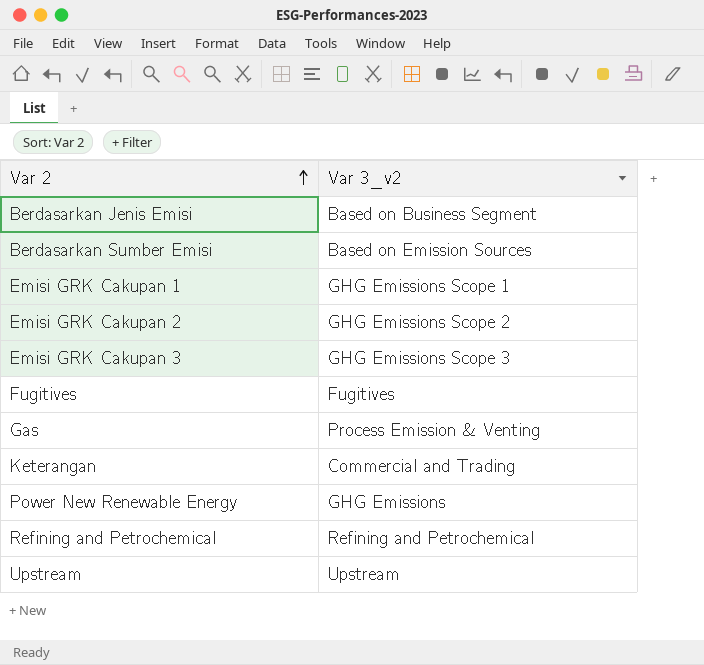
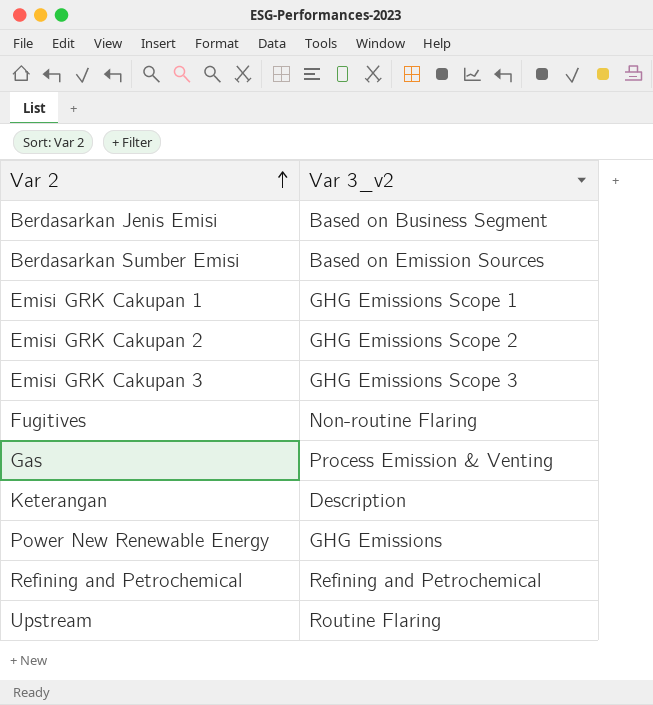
Fugitives | Var 3_v2: Fugitives -> Non-routine Flaring
Keterangan | Var 3_v2: Commercial and Trading -> Description
Upstream | Var 3_v2: Upstream -> Routine Flaring

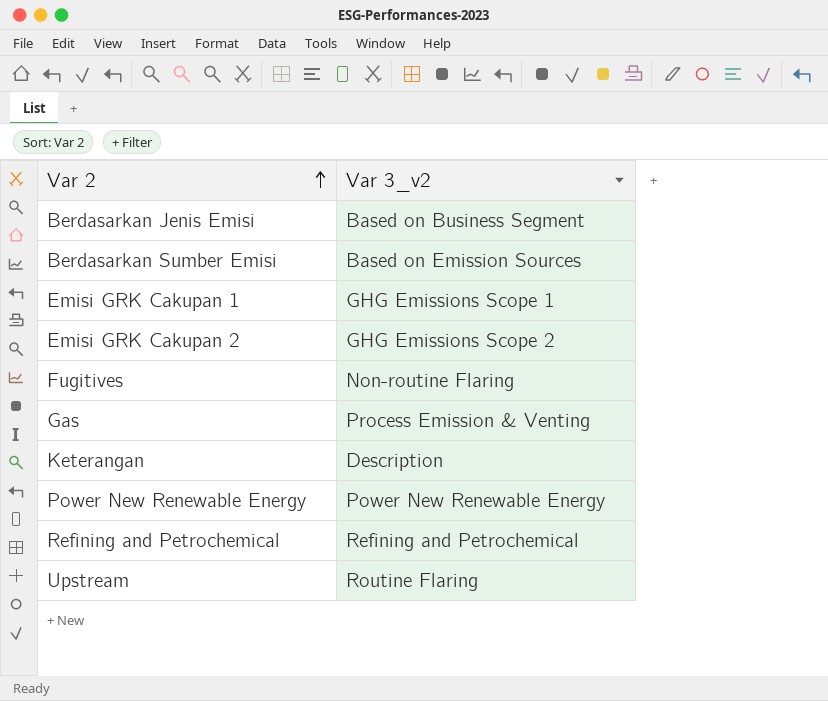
row Emisi GRK Cakupan 3: GHG Emissions Scope 3 -> none
Power New Renewable Energy | Var 3_v2: GHG Emissions -> Power New Renewable Energy

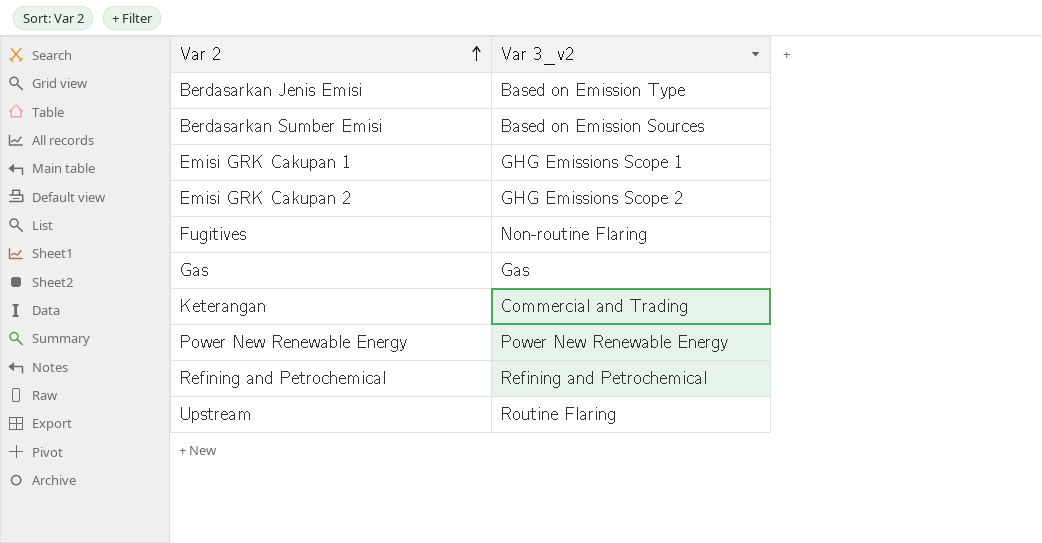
Berdasarkan Jenis Emisi | Var 3_v2: Based on Business Segment -> Based on Emission Type
Gas | Var 3_v2: Process Emission & Venting -> Gas
Keterangan | Var 3_v2: Description -> Commercial and Trading

